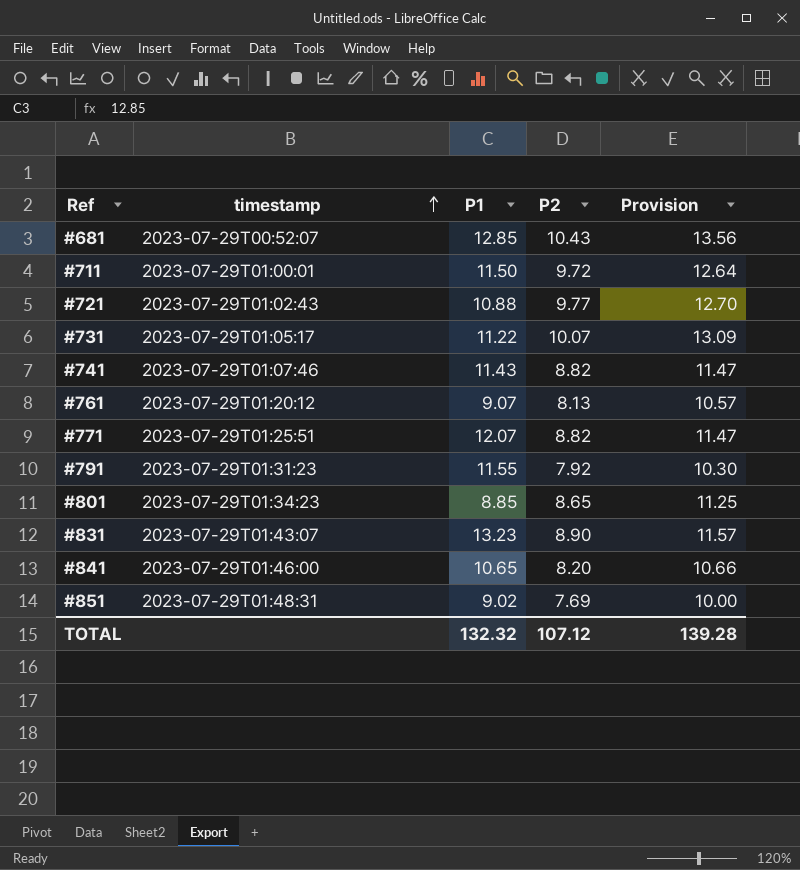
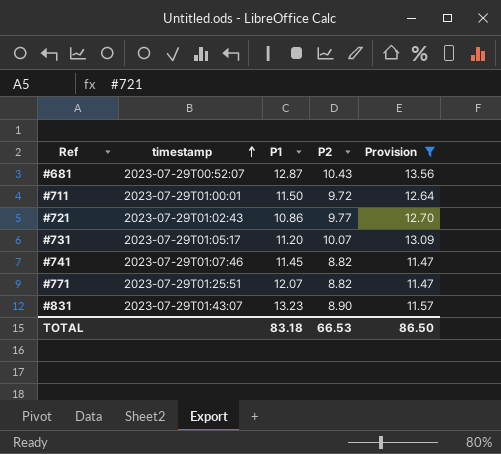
filter: none -> Provision >= 11.47
#681 | P1: 12.85 -> 12.87
#721 | P1: 10.88 -> 10.86
#731 | P1: 11.22 -> 11.20
#741 | P1: 11.43 -> 11.45
TOTAL | P1: 132.32 -> 83.18
TOTAL | P2: 107.12 -> 66.53
TOTAL | Provision: 139.28 -> 86.50

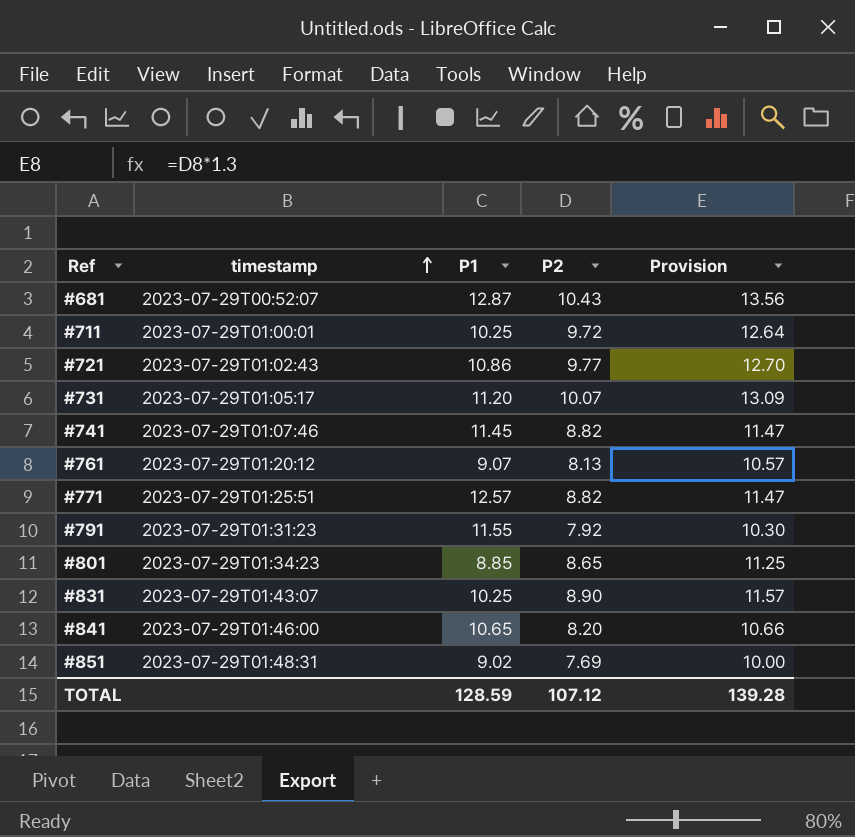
filter: Provision >= 11.47 -> none
#711 | P1: 11.50 -> 10.25
#771 | P1: 12.07 -> 12.57
#831 | P1: 13.23 -> 10.25
TOTAL | P1: 83.18 -> 128.59
TOTAL | P2: 66.53 -> 107.12
TOTAL | Provision: 86.50 -> 139.28

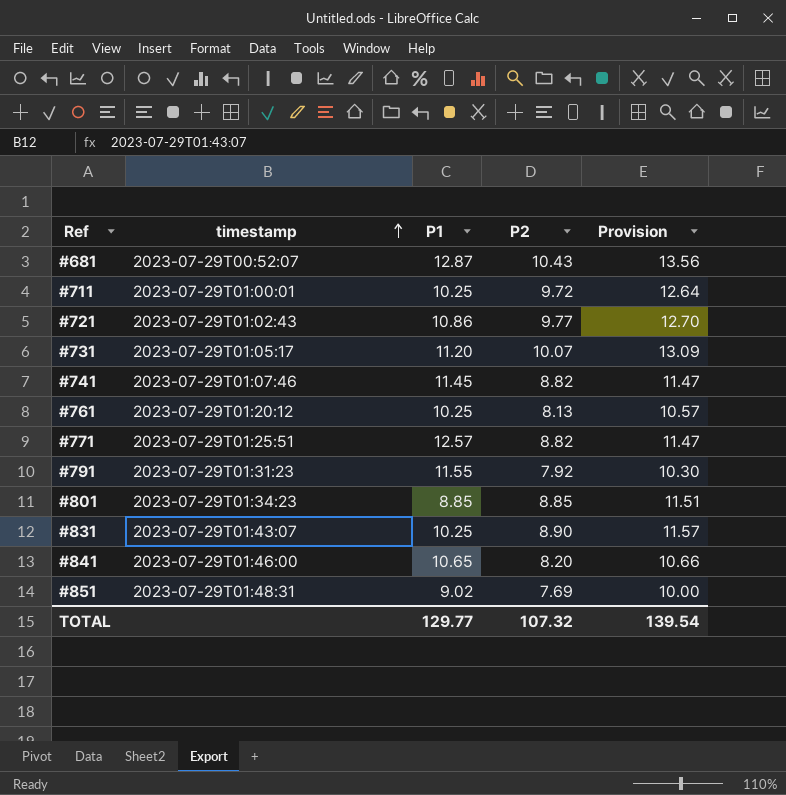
#761 | P1: 9.07 -> 10.25
#801 | P2: 8.65 -> 8.85
#801 | Provision: 11.25 -> 11.51
TOTAL | P1: 128.59 -> 129.77
TOTAL | P2: 107.12 -> 107.32
TOTAL | Provision: 139.28 -> 139.54

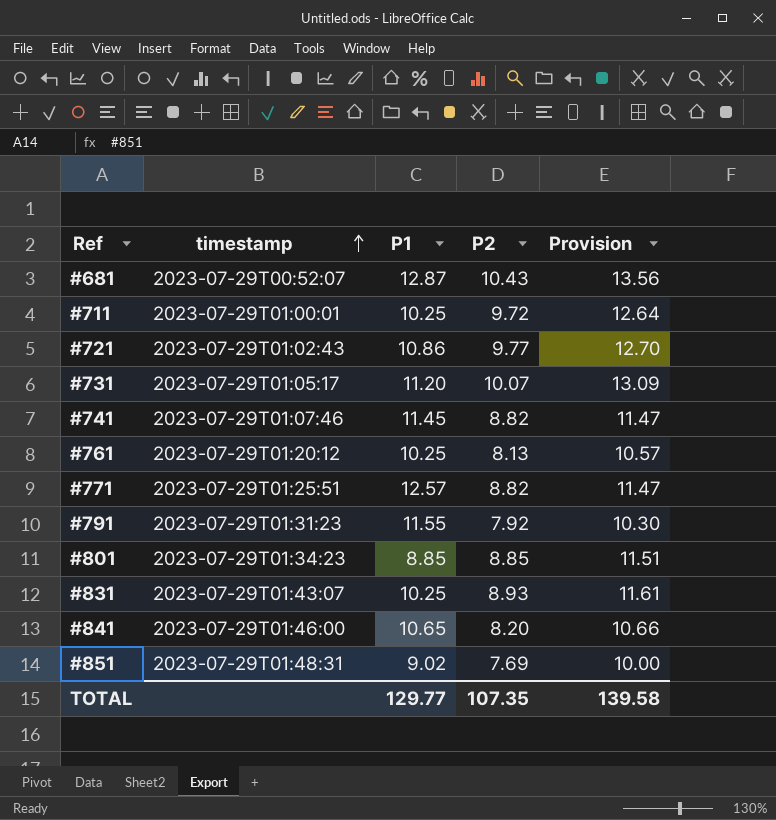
#831 | P2: 8.90 -> 8.93
#831 | Provision: 11.57 -> 11.61
TOTAL | P2: 107.32 -> 107.35
TOTAL | Provision: 139.54 -> 139.58

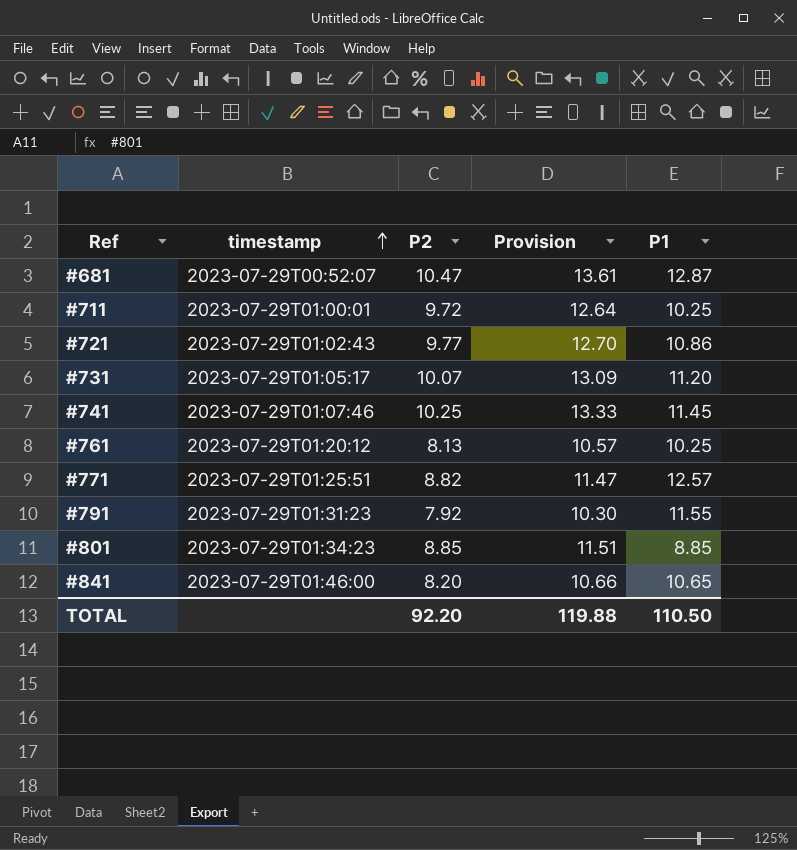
column P1 | position: 3 -> 5
row #831: 2023-07-29T01:43:07 | 10.25 | 8.93 | 11.61 -> none
row #851: 2023-07-29T01:48:31 | 9.02 | 7.69 | 10.00 -> none
#681 | P2: 10.43 -> 10.47
#681 | Provision: 13.56 -> 13.61
#741 | P2: 8.82 -> 10.25
#741 | Provision: 11.47 -> 13.33
TOTAL | P2: 107.35 -> 92.20
TOTAL | Provision: 139.58 -> 119.88
TOTAL | P1: 129.77 -> 110.50

